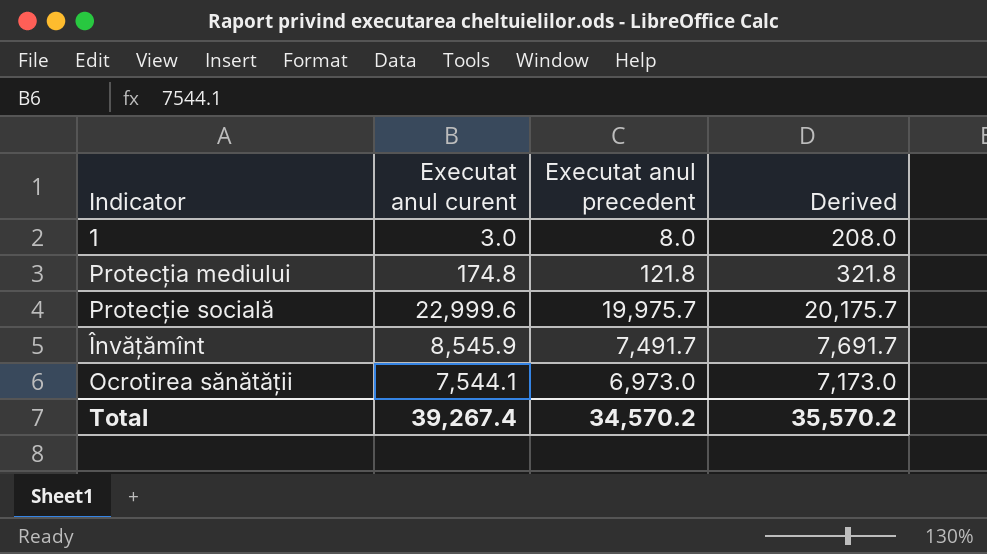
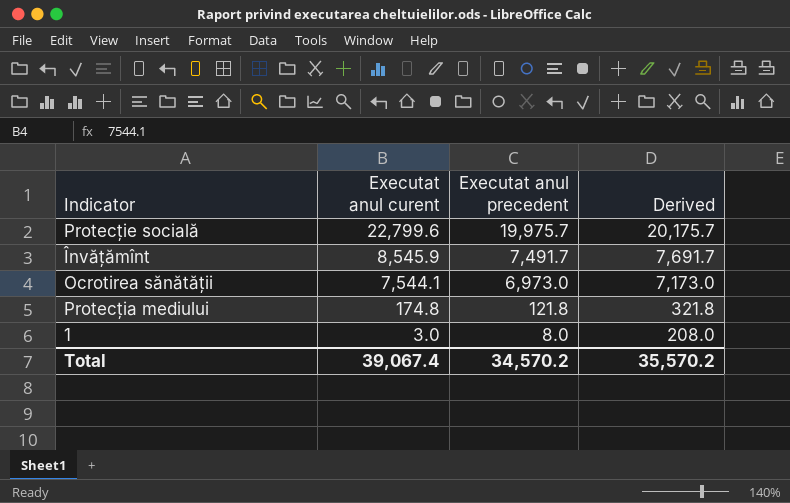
row order: none -> Executat anul curent descending
Protecție socială | Executat anul curent: 22,999.6 -> 22,799.6
Total | Executat anul curent: 39,267.4 -> 39,067.4

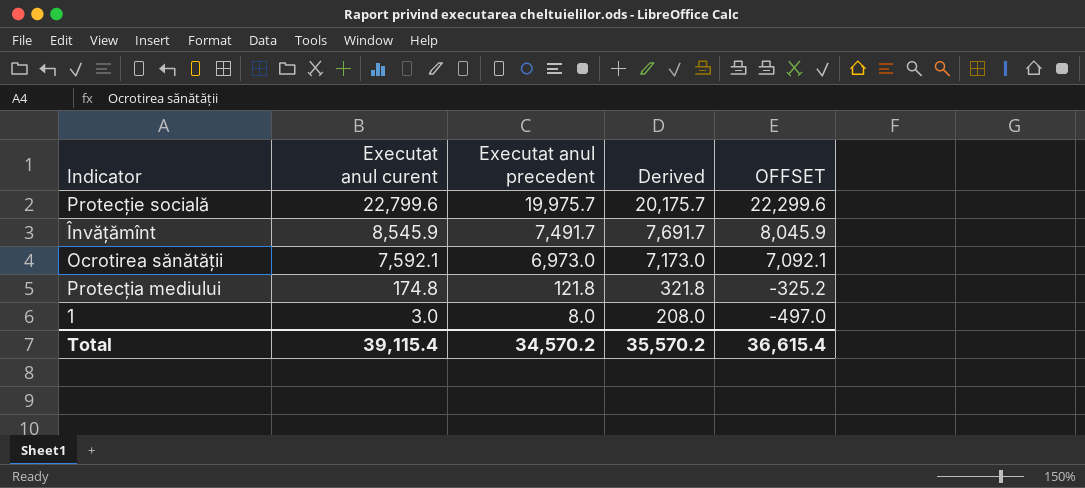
column OFFSET | formula: none -> [Executat anul curent] - 500
Ocrotirea sănătății | Executat anul curent: 7,544.1 -> 7,592.1
Total | Executat anul curent: 39,067.4 -> 39,115.4

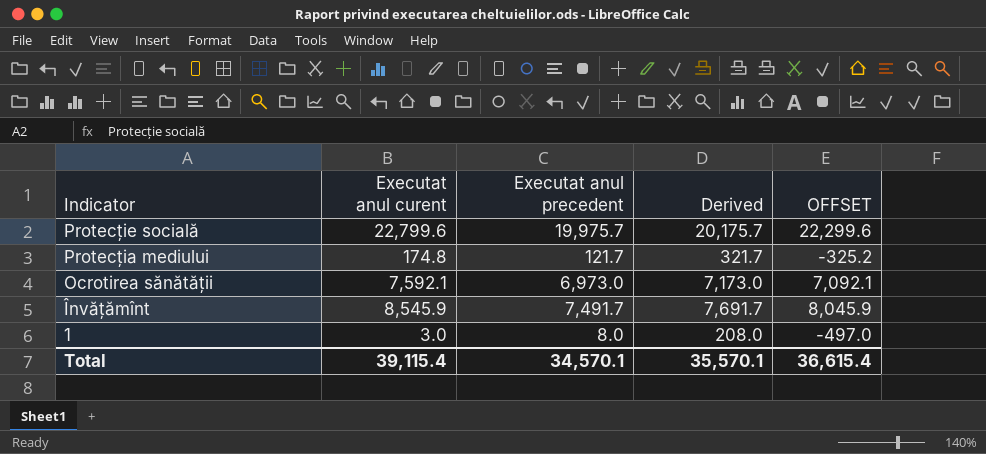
row order: Executat anul curent descending -> Indicator descending
Protecția mediului | Executat anul precedent: 121.8 -> 121.7
Protecția mediului | Derived: 321.8 -> 321.7
Total | Executat anul precedent: 34,570.2 -> 34,570.1
Total | Derived: 35,570.2 -> 35,570.1

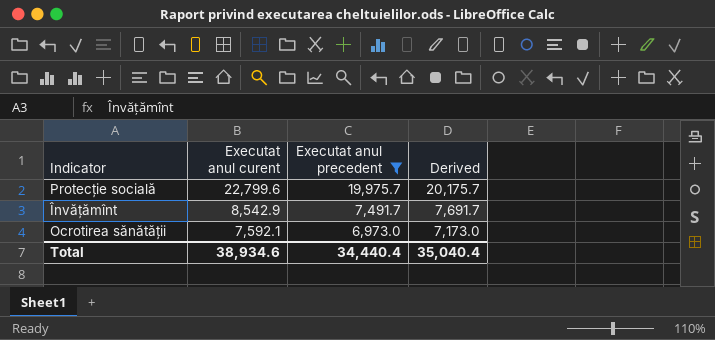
filter: none -> Executat anul precedent >= 6,973.0
row order: Indicator descending -> Executat anul curent descending
column OFFSET | formula: [Executat anul curent] - 500 -> none
Învățămînt | Executat anul curent: 8,545.9 -> 8,542.9
Total | Executat anul curent: 39,115.4 -> 38,934.6
Total | Executat anul precedent: 34,570.1 -> 34,440.4
Total | Derived: 35,570.1 -> 35,040.4

